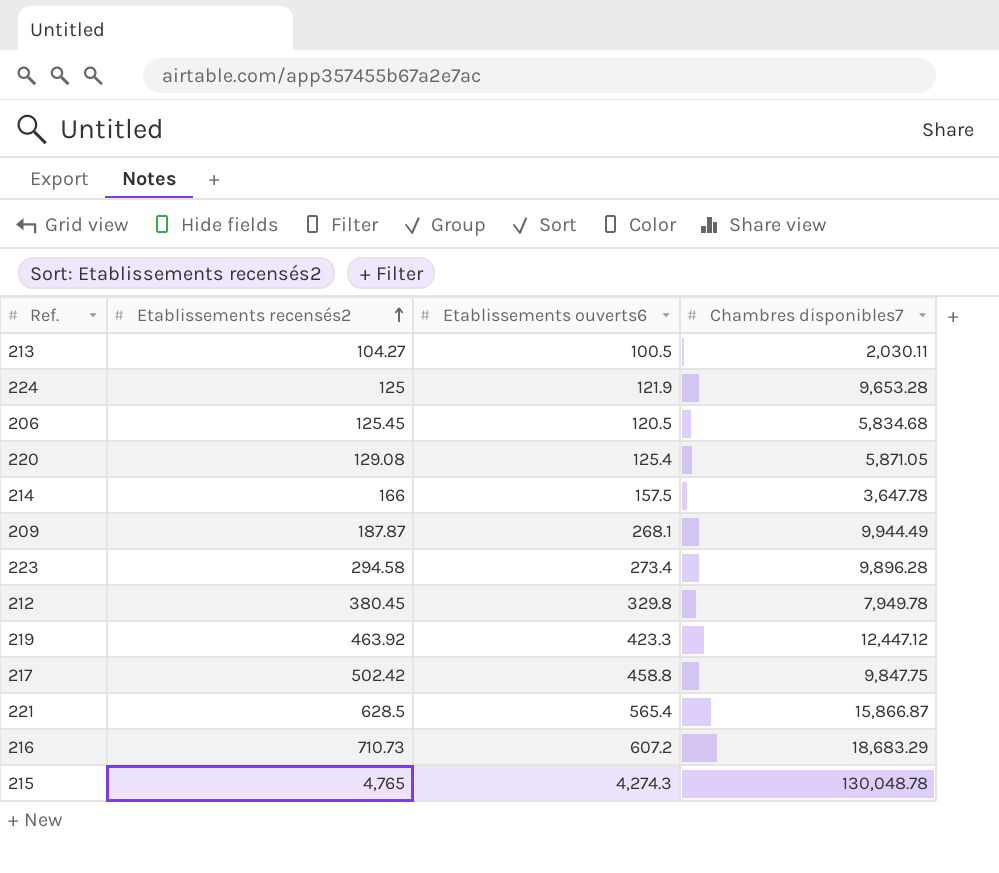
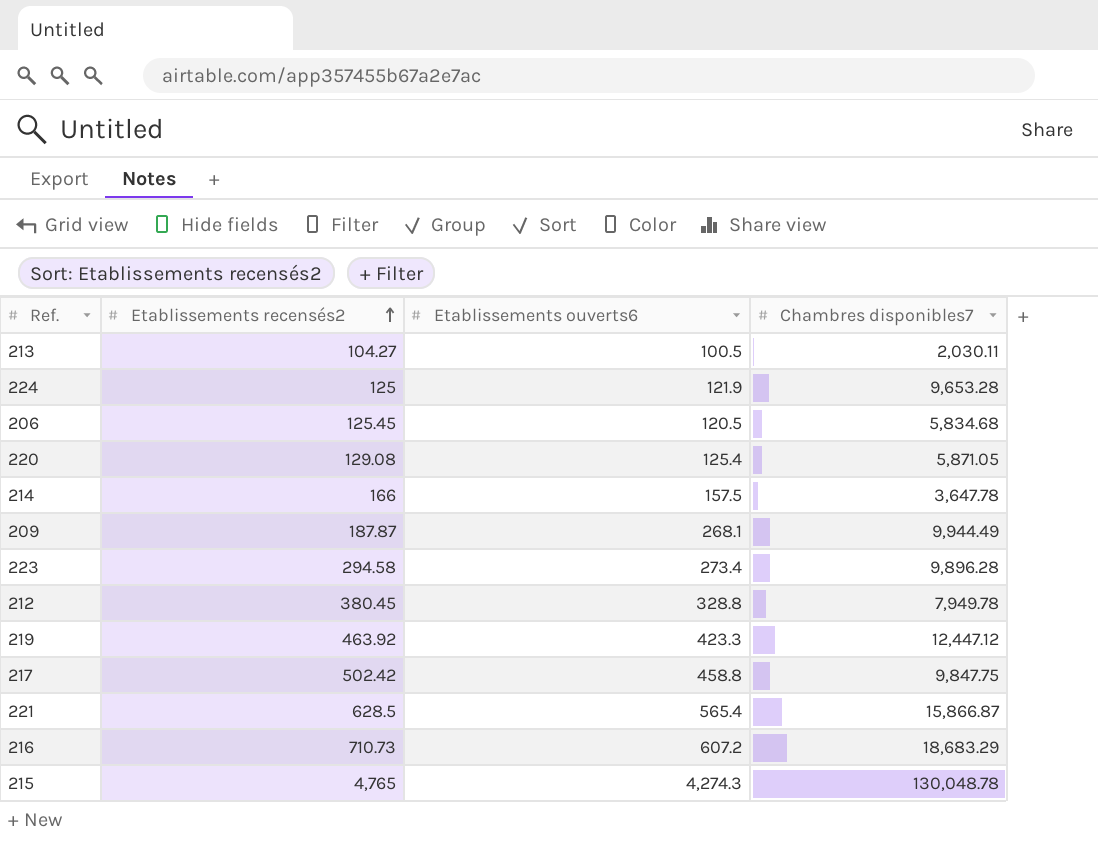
212 | Etablissements ouverts6: 329.8 -> 328.8

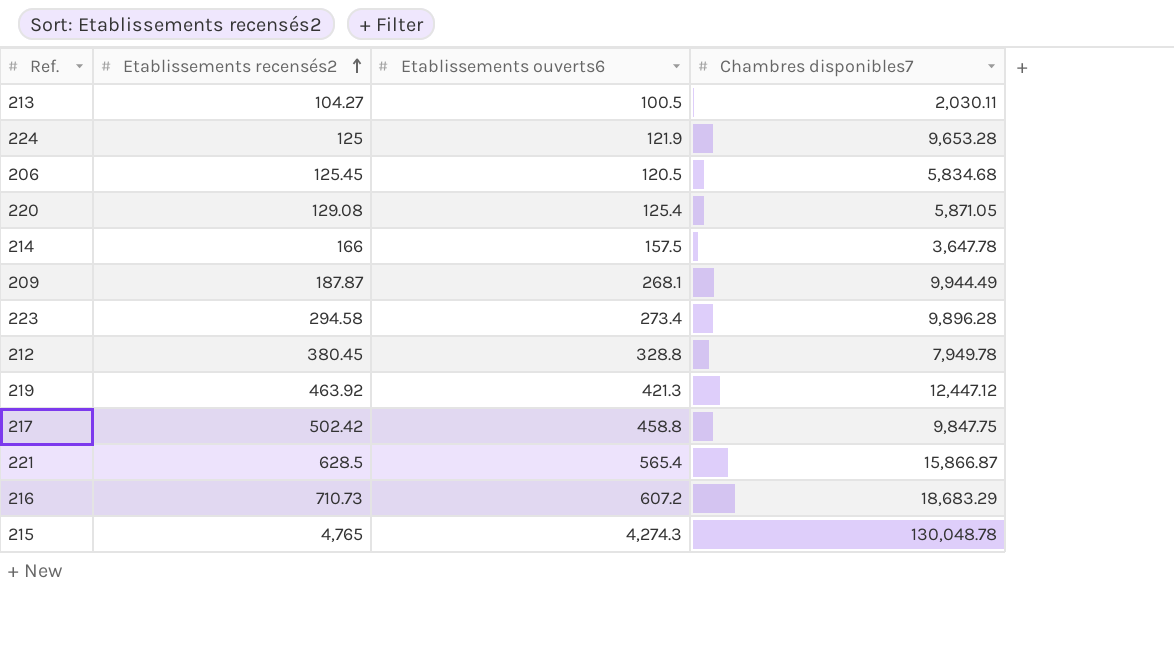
219 | Etablissements ouverts6: 423.3 -> 421.3

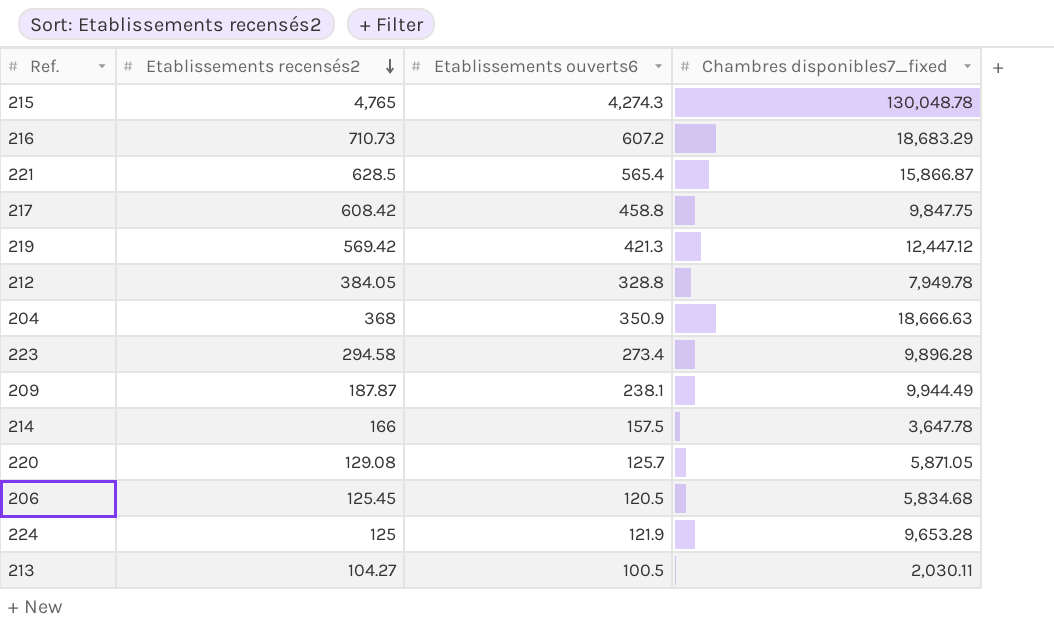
row order: Etablissements recensés2 ascending -> Etablissements recensés2 descending
column name: Chambres disponibles7 -> Chambres disponibles7_fixed
217 | Etablissements recensés2: 502.42 -> 608.42
219 | Etablissements recensés2: 463.92 -> 569.42
212 | Etablissements recensés2: 380.45 -> 384.05
row 204: none -> 368 | 350.9 | 18,666.63
209 | Etablissements ouverts6: 268.1 -> 238.1
220 | Etablissements ouverts6: 125.4 -> 125.7

